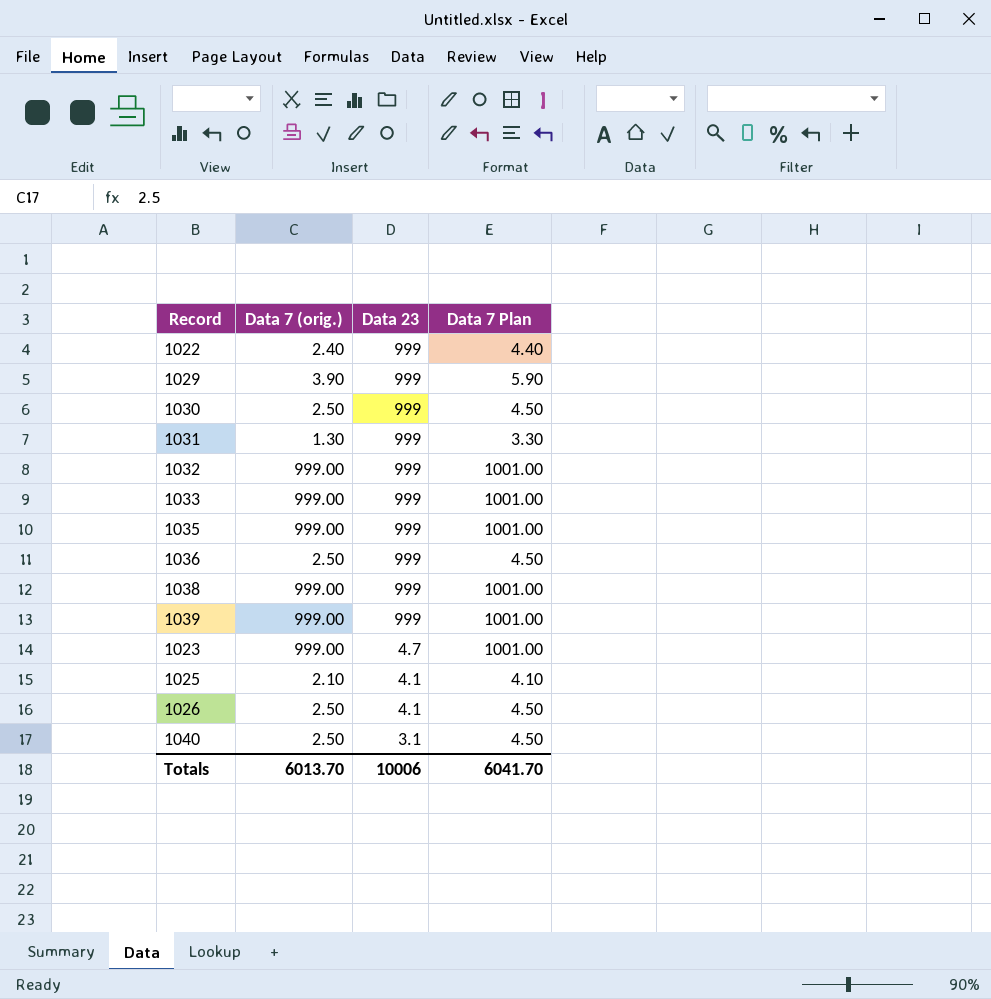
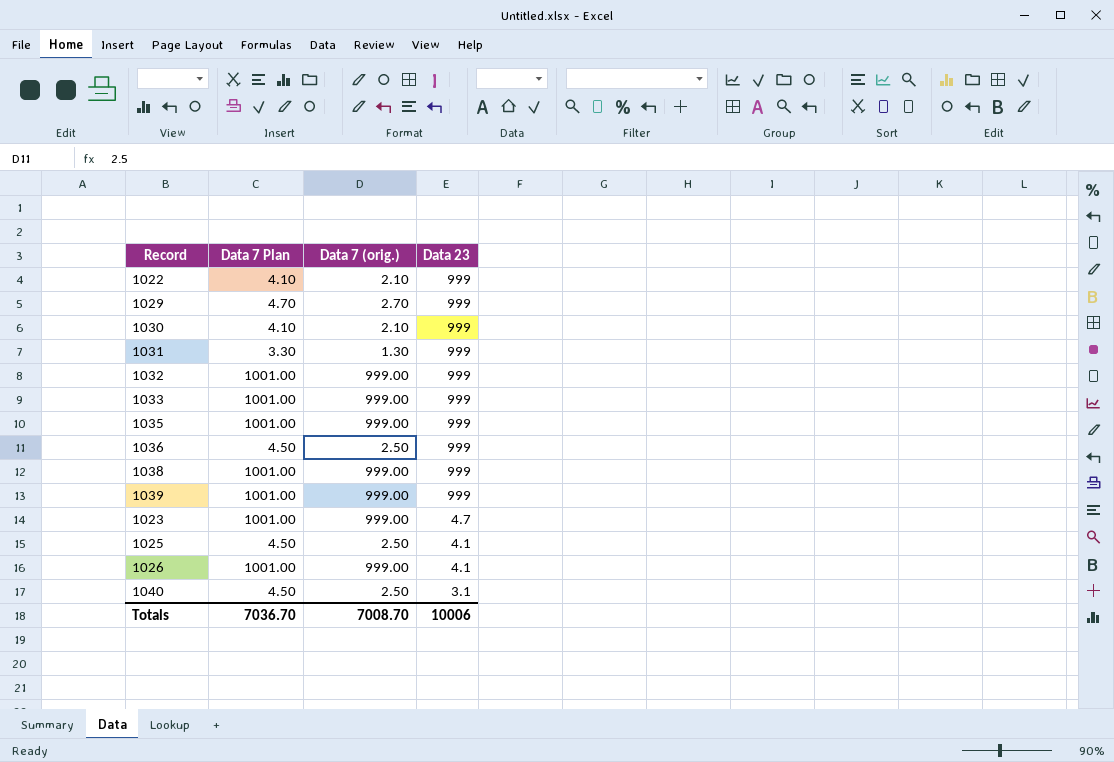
column Data 7 Plan | position: 4 -> 2
1022 | Data 7 Plan: 4.40 -> 4.10
1022 | Data 7 (orig.): 2.40 -> 2.10
1029 | Data 7 Plan: 5.90 -> 4.70
1029 | Data 7 (orig.): 3.90 -> 2.70
1030 | Data 7 Plan: 4.50 -> 4.10
1030 | Data 7 (orig.): 2.50 -> 2.10
1025 | Data 7 Plan: 4.10 -> 4.50
1025 | Data 7 (orig.): 2.10 -> 2.50
1026 | Data 7 Plan: 4.50 -> 1001.00
1026 | Data 7 (orig.): 2.50 -> 999.00
Totals | Data 7 Plan: 6041.70 -> 7036.70
Totals | Data 7 (orig.): 6013.70 -> 7008.70

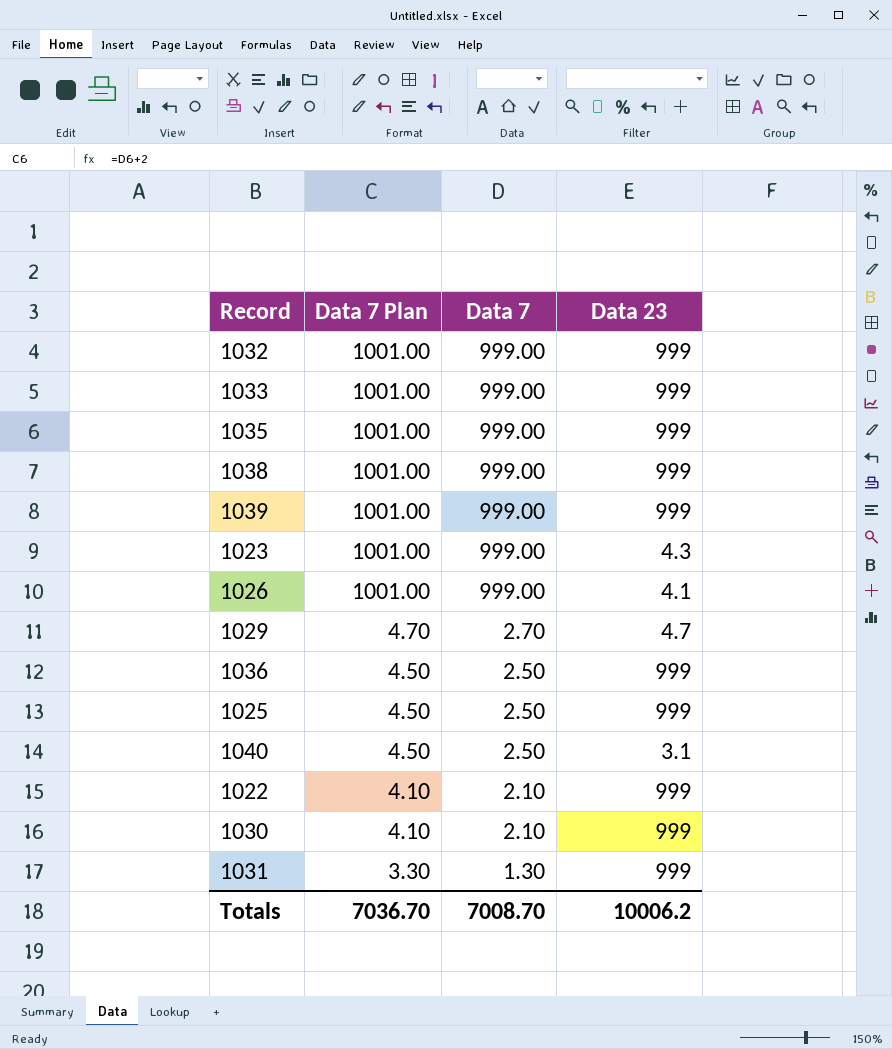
row order: Data 23 descending -> Data 7 Plan descending
column name: Data 7 (orig.) -> Data 7
1023 | Data 23: 4.7 -> 4.3
1029 | Data 23: 999 -> 4.7
1025 | Data 23: 4.1 -> 999
Totals | Data 23: 10006 -> 10006.2

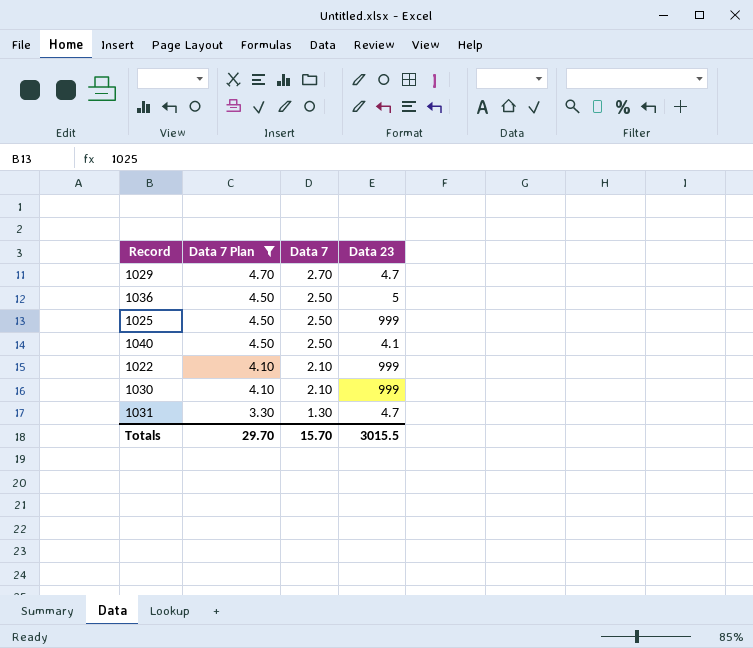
filter: none -> Data 7 Plan != 1001.00
1036 | Data 23: 999 -> 5
1040 | Data 23: 3.1 -> 4.1
1031 | Data 23: 999 -> 4.7
Totals | Data 7 Plan: 7036.70 -> 29.70
Totals | Data 7: 7008.70 -> 15.70
Totals | Data 23: 10006.2 -> 3015.5

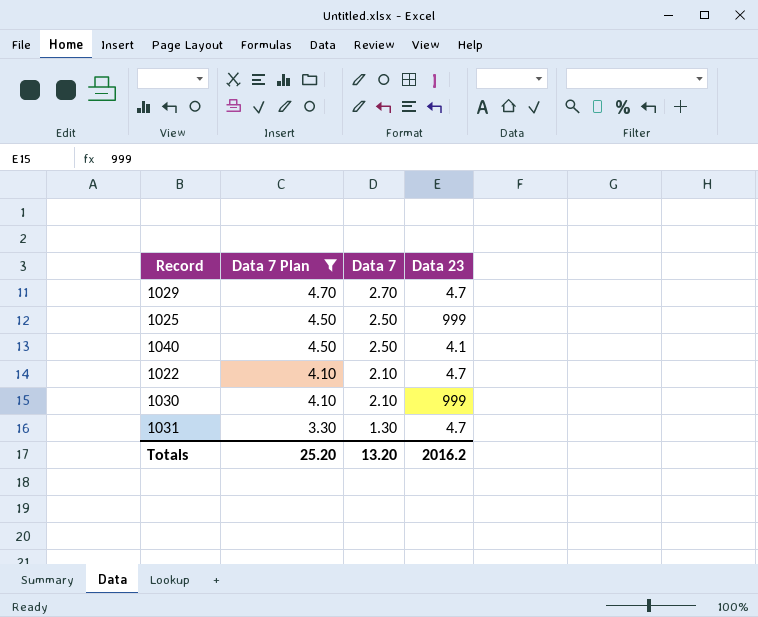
row 1036: 4.50 | 2.50 | 5 -> none
1022 | Data 23: 999 -> 4.7
Totals | Data 7 Plan: 29.70 -> 25.20
Totals | Data 7: 15.70 -> 13.20
Totals | Data 23: 3015.5 -> 2016.2

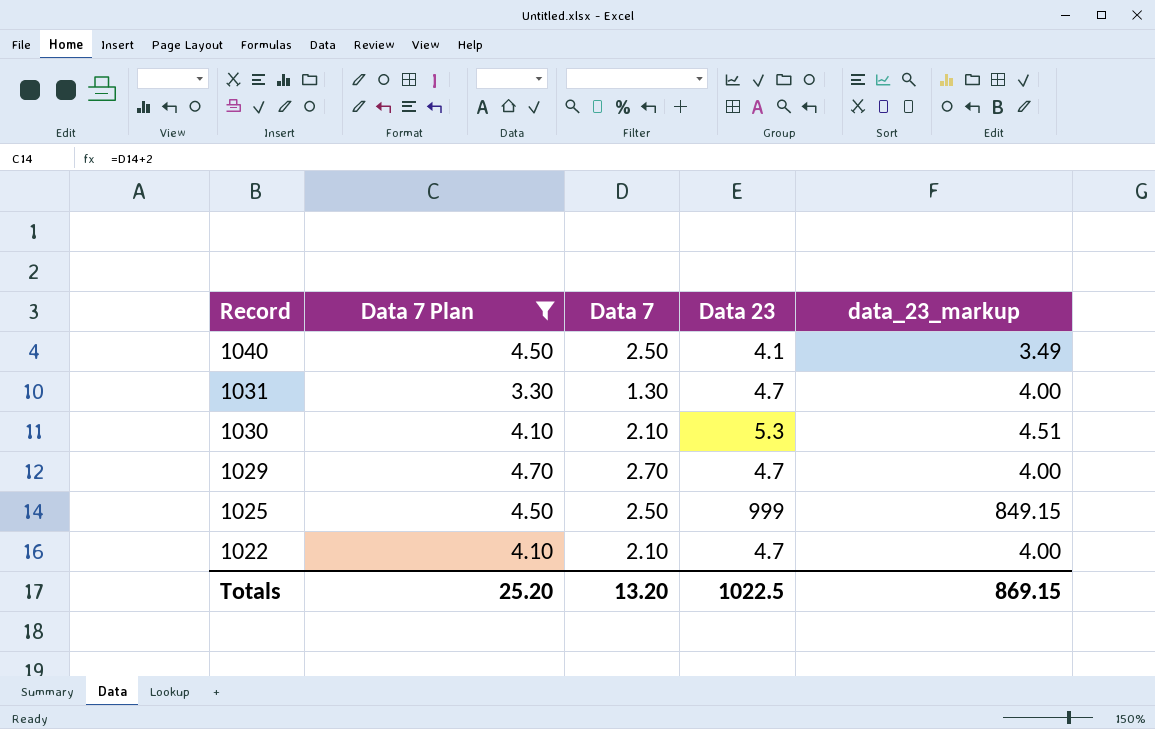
row order: Data 7 Plan descending -> Record descending
column data_23_markup | formula: none -> [Data 23] * 0.85
1030 | Data 23: 999 -> 5.3
Totals | Data 23: 2016.2 -> 1022.5

